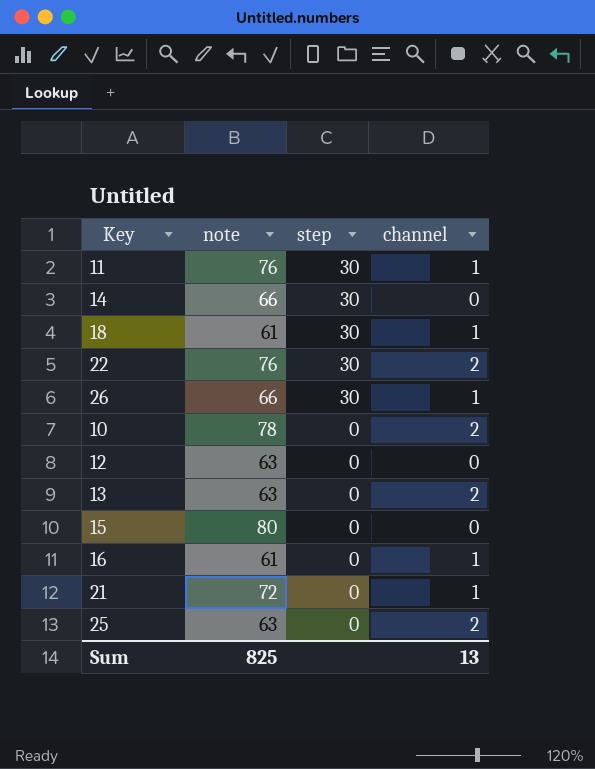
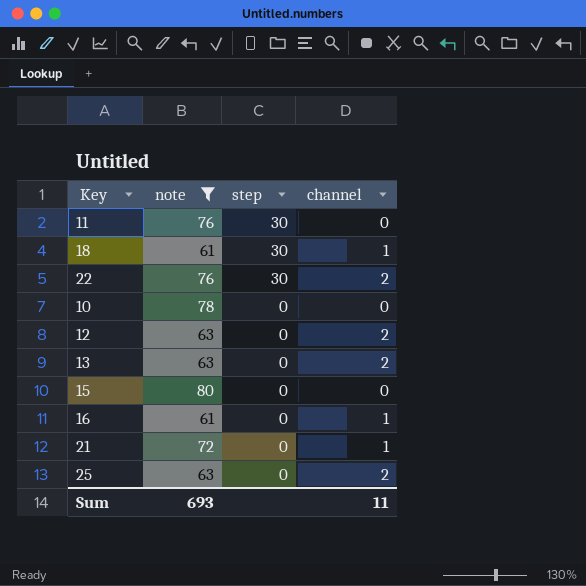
filter: none -> note != 66
11 | channel: 1 -> 0
10 | channel: 2 -> 0
12 | channel: 0 -> 2
Sum | note: 825 -> 693
Sum | channel: 13 -> 11

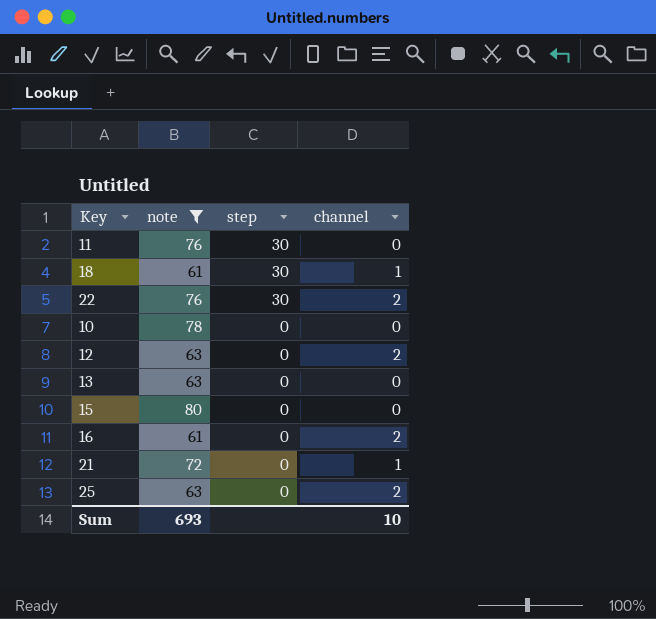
13 | channel: 2 -> 0
16 | channel: 1 -> 2
Sum | channel: 11 -> 10

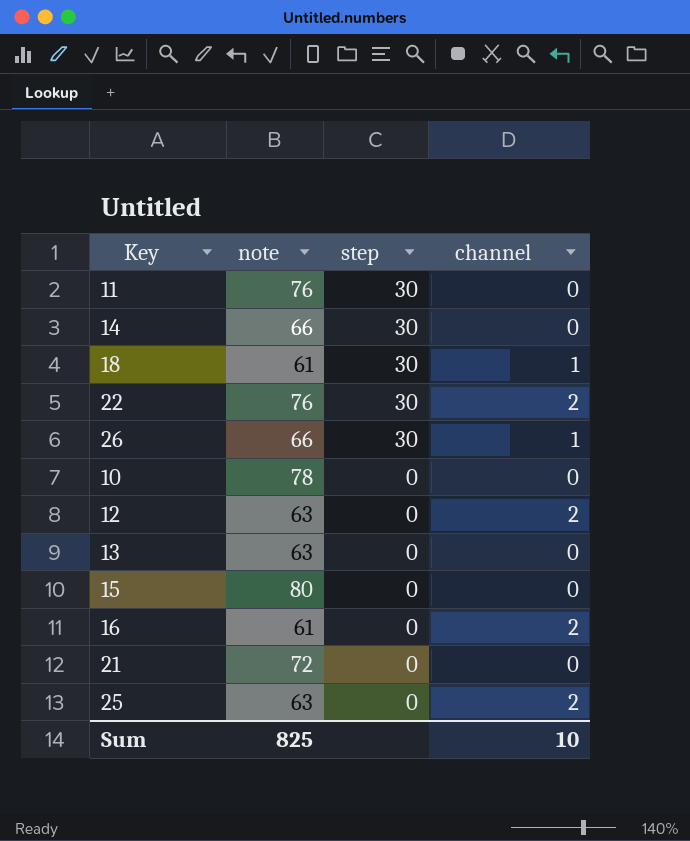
filter: note != 66 -> none
21 | channel: 1 -> 0
Sum | note: 693 -> 825

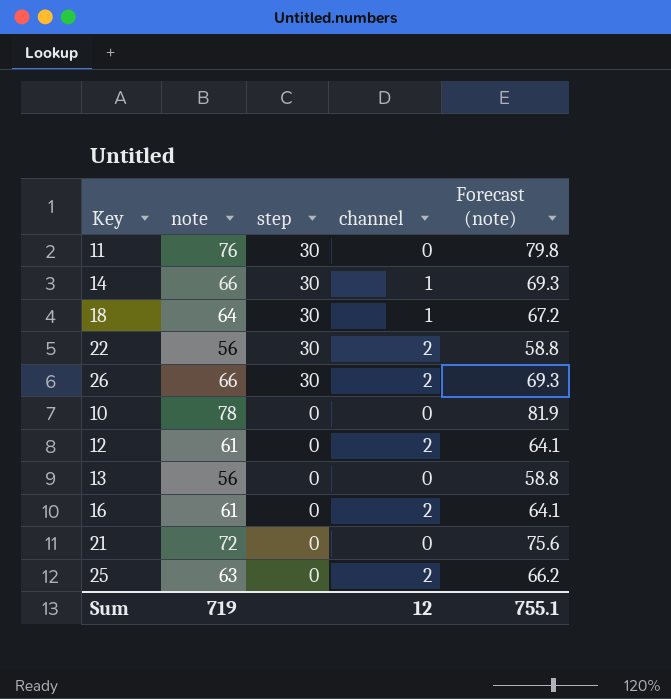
column Forecast (note) | formula: none -> [note] * 1.05
row 15: 80 | 0 | 0 -> none
14 | channel: 0 -> 1
18 | note: 61 -> 64
22 | note: 76 -> 56
26 | channel: 1 -> 2
12 | note: 63 -> 61
13 | note: 63 -> 56
Sum | note: 825 -> 719
Sum | channel: 10 -> 12

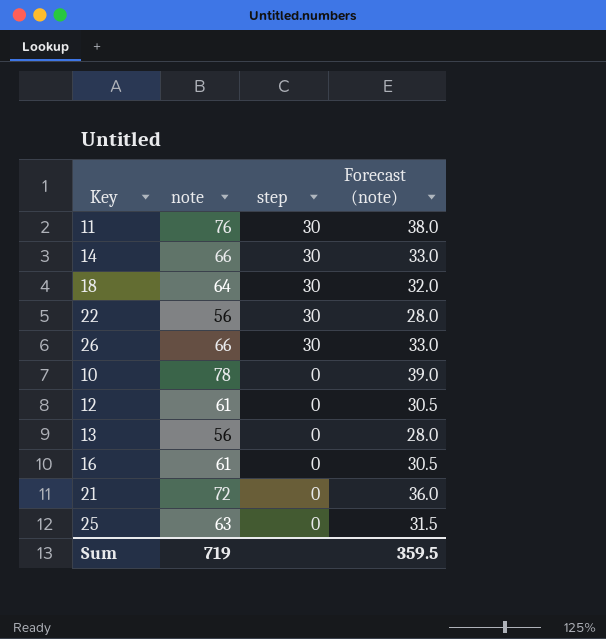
column channel | position: 4 -> none
column Forecast (note) | formula: [note] * 1.05 -> [note] * 0.5
Sum | Forecast (note): 755.1 -> 359.5

